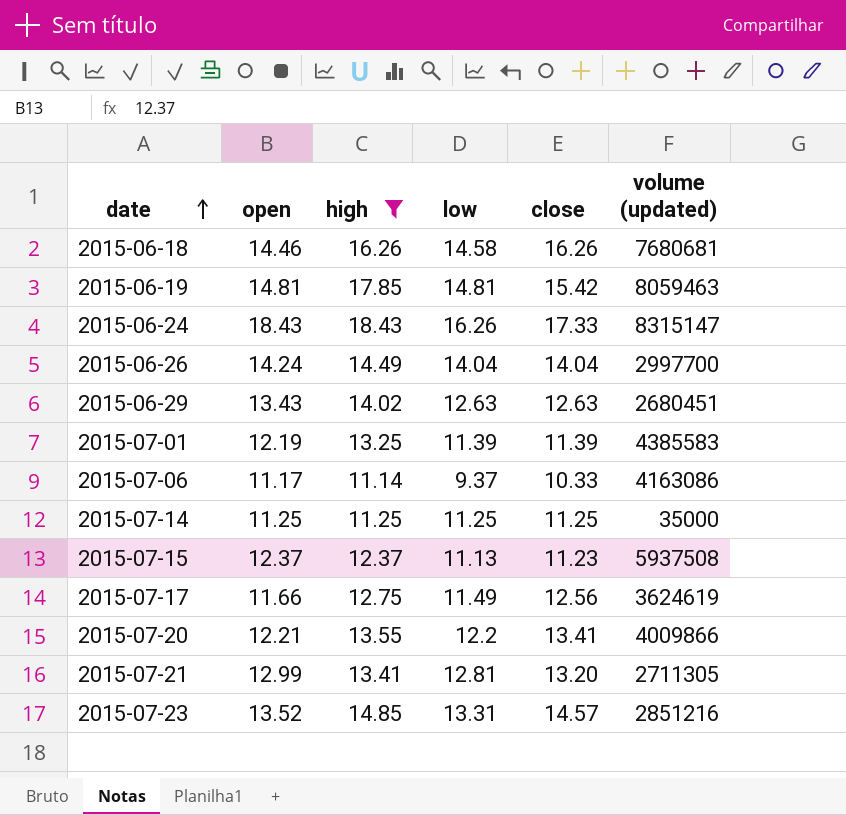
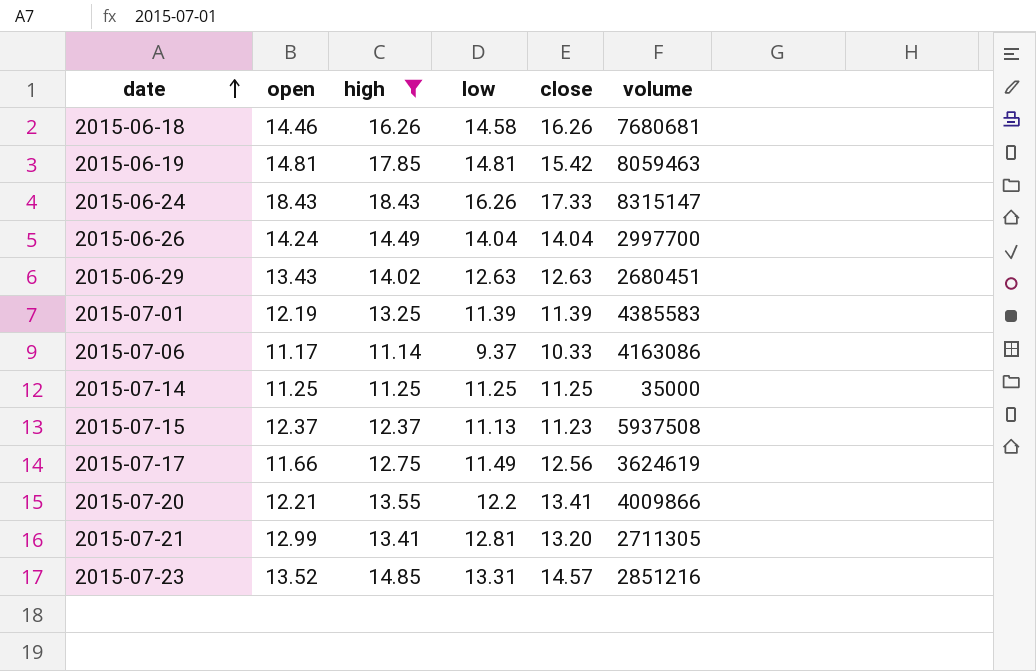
column name: volume (updated) -> volume

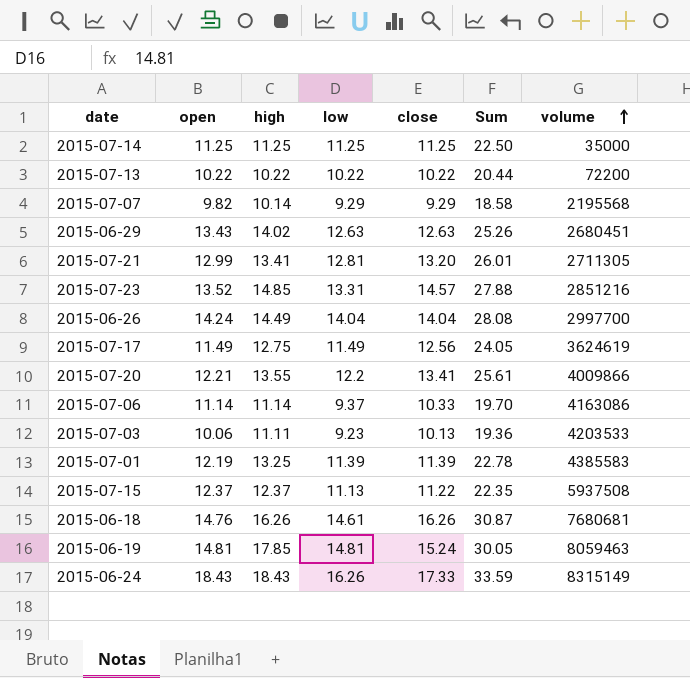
filter: high >= 11.14 -> none
row order: date ascending -> volume ascending
column Sum | formula: none -> [low] + [close]
2015-07-17 | open: 11.66 -> 11.49
2015-07-06 | open: 11.17 -> 11.14
2015-07-15 | close: 11.23 -> 11.22
2015-06-18 | open: 14.46 -> 14.76
2015-06-18 | low: 14.58 -> 14.61
2015-06-19 | close: 15.42 -> 15.24
2015-06-24 | volume: 8315147 -> 8315149

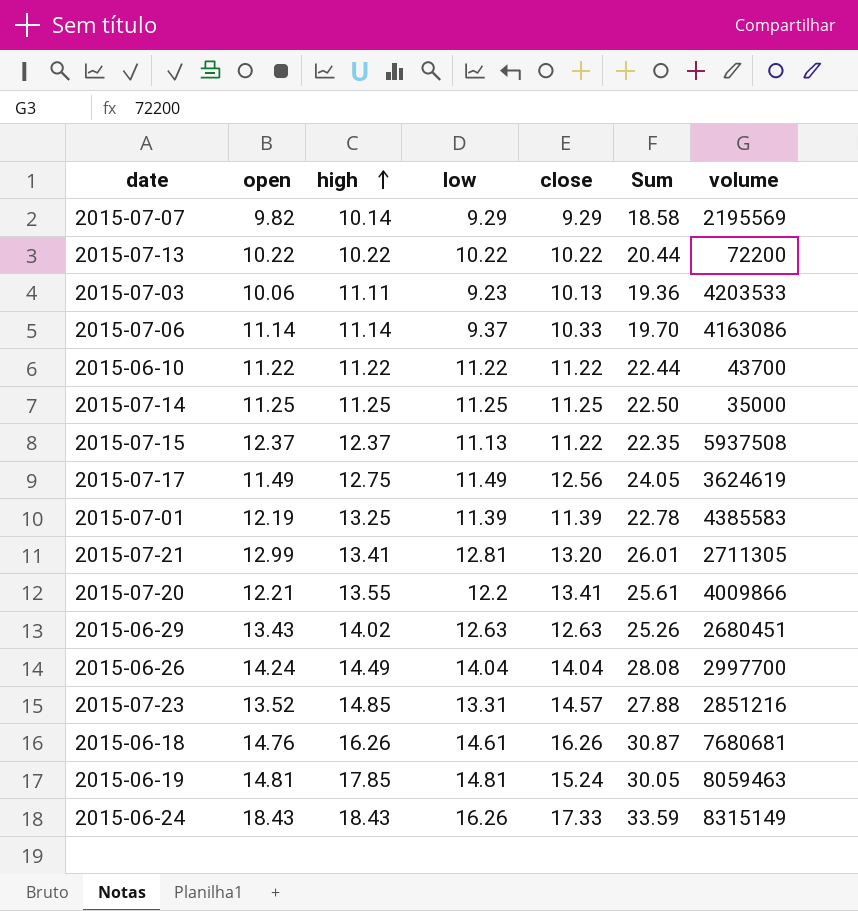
row order: volume ascending -> high ascending
2015-07-07 | volume: 2195568 -> 2195569
row 2015-06-10: none -> 11.22 | 11.22 | 11.22 | 11.22 | 22.44 | 43700

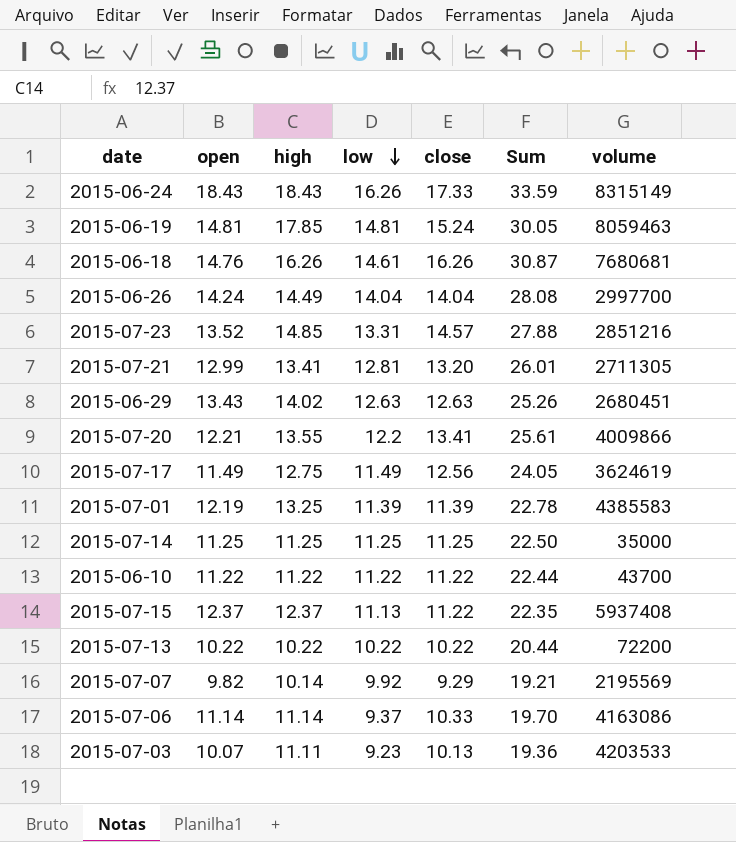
row order: high ascending -> low descending
2015-07-15 | volume: 5937508 -> 5937408
2015-07-07 | low: 9.29 -> 9.92
2015-07-07 | Sum: 18.58 -> 19.21
2015-07-03 | open: 10.06 -> 10.07

